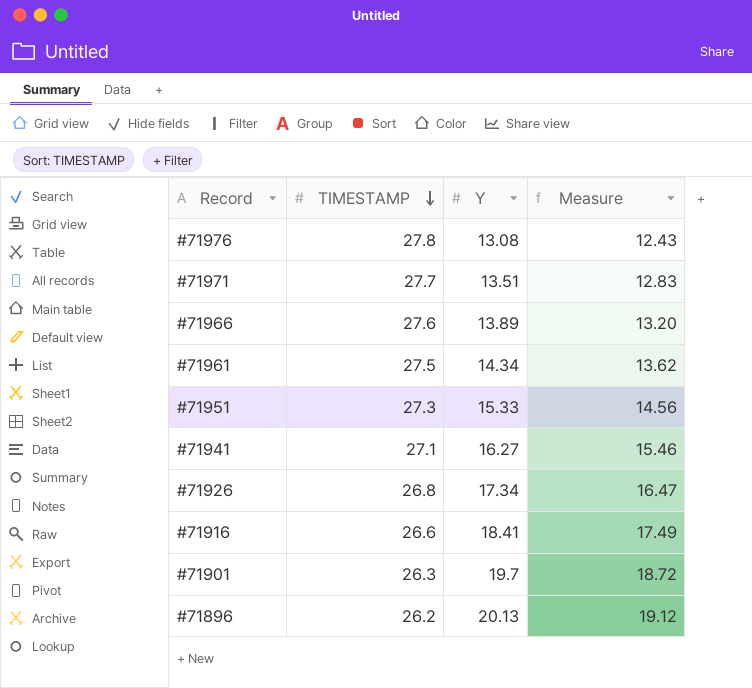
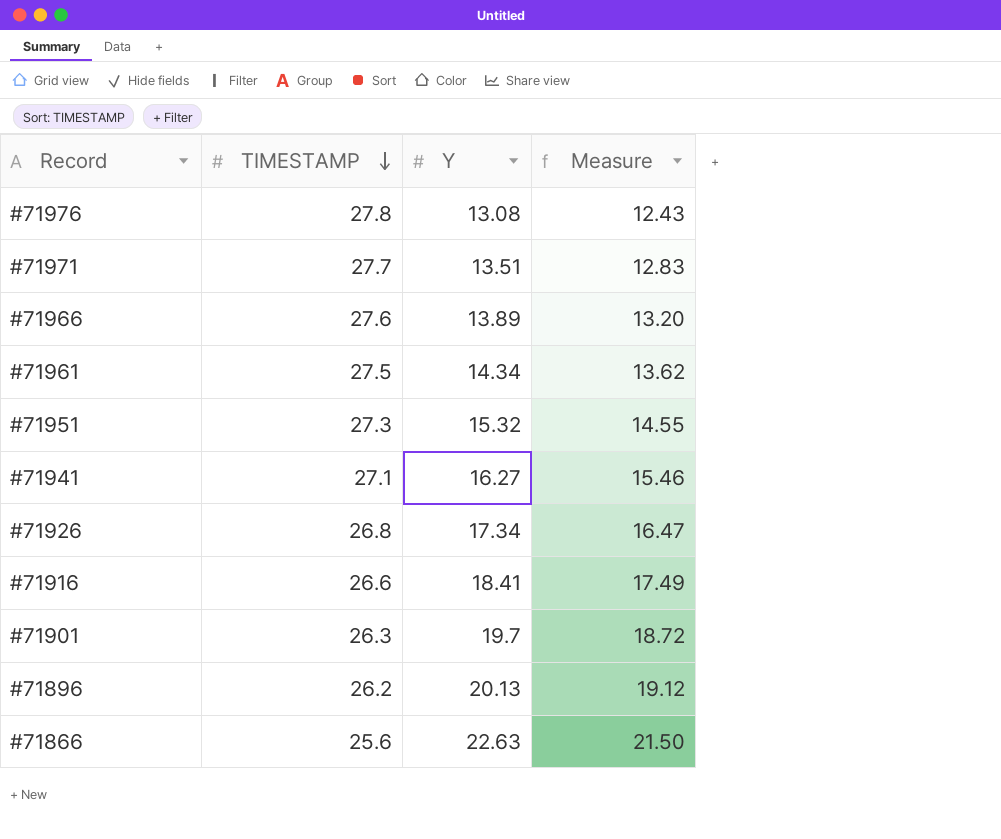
#71951 | Y: 15.33 -> 15.32
#71951 | Measure: 14.56 -> 14.55
row #71866: none -> 25.6 | 22.63 | 21.50

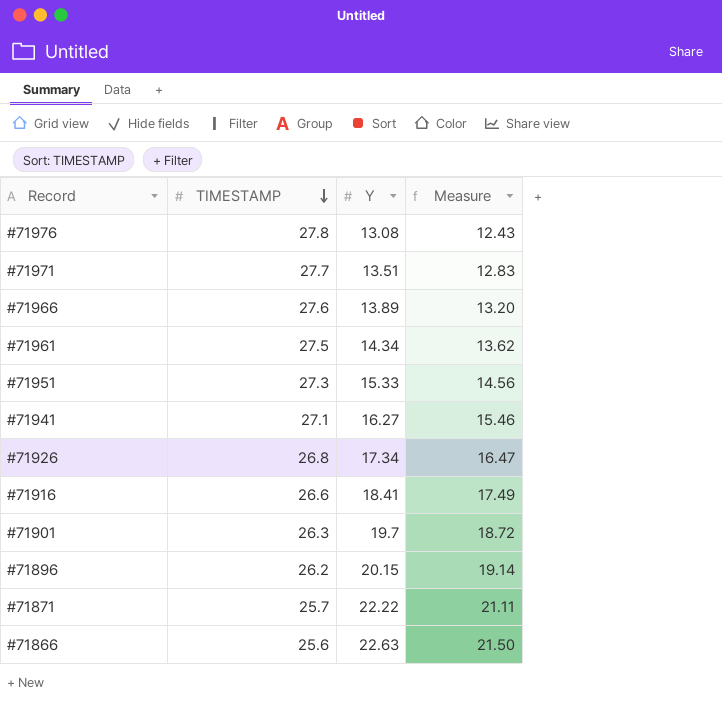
#71951 | Y: 15.32 -> 15.33
#71951 | Measure: 14.55 -> 14.56
#71896 | Y: 20.13 -> 20.15
#71896 | Measure: 19.12 -> 19.14
row #71871: none -> 25.7 | 22.22 | 21.11

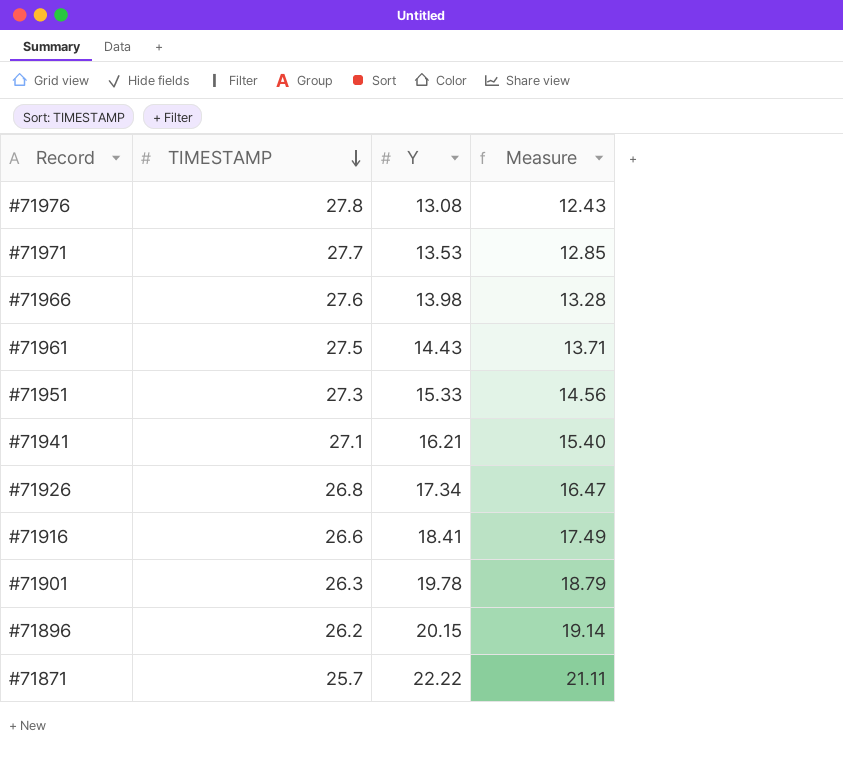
row #71866: 25.6 | 22.63 | 21.50 -> none
#71971 | Y: 13.51 -> 13.53
#71971 | Measure: 12.83 -> 12.85
#71966 | Y: 13.89 -> 13.98
#71966 | Measure: 13.20 -> 13.28
#71961 | Y: 14.34 -> 14.43
#71961 | Measure: 13.62 -> 13.71
#71941 | Y: 16.27 -> 16.21
#71941 | Measure: 15.46 -> 15.40
#71901 | Y: 19.7 -> 19.78
#71901 | Measure: 18.72 -> 18.79

